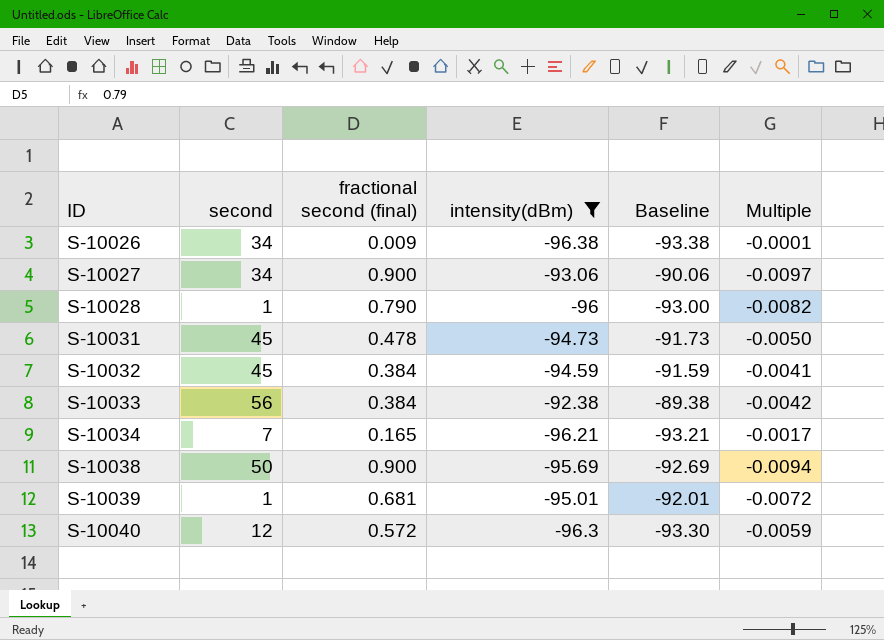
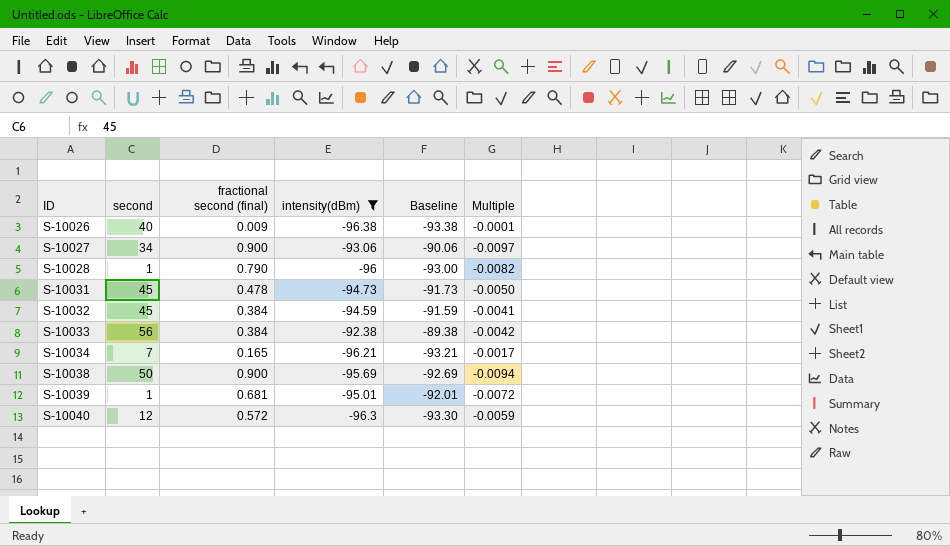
S-10026 | second: 34 -> 40

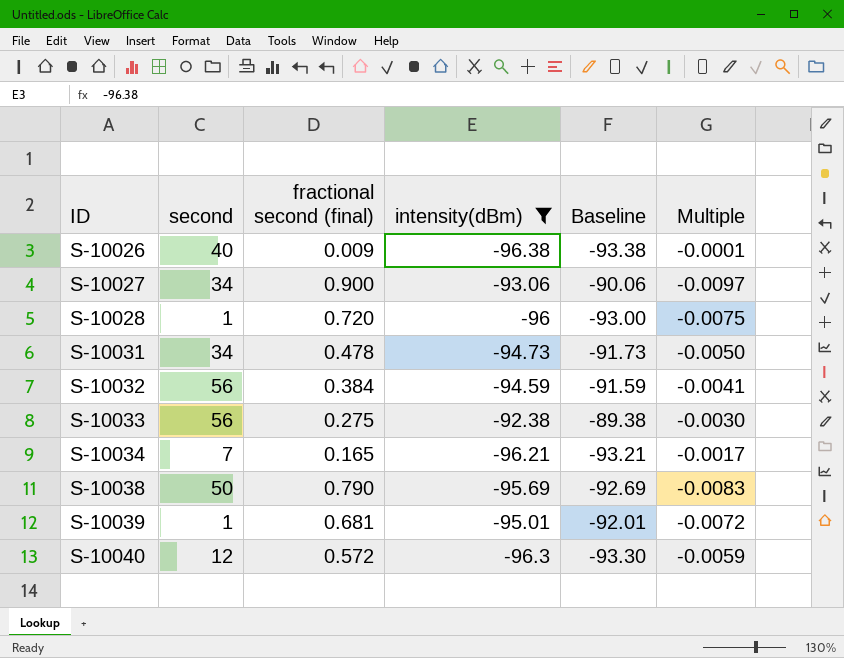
S-10028 | fractional second (final): 0.790 -> 0.720
S-10028 | Multiple: -0.0082 -> -0.0075
S-10031 | second: 45 -> 34
S-10032 | second: 45 -> 56
S-10033 | fractional second (final): 0.384 -> 0.275
S-10033 | Multiple: -0.0042 -> -0.0030
S-10038 | fractional second (final): 0.900 -> 0.790
S-10038 | Multiple: -0.0094 -> -0.0083

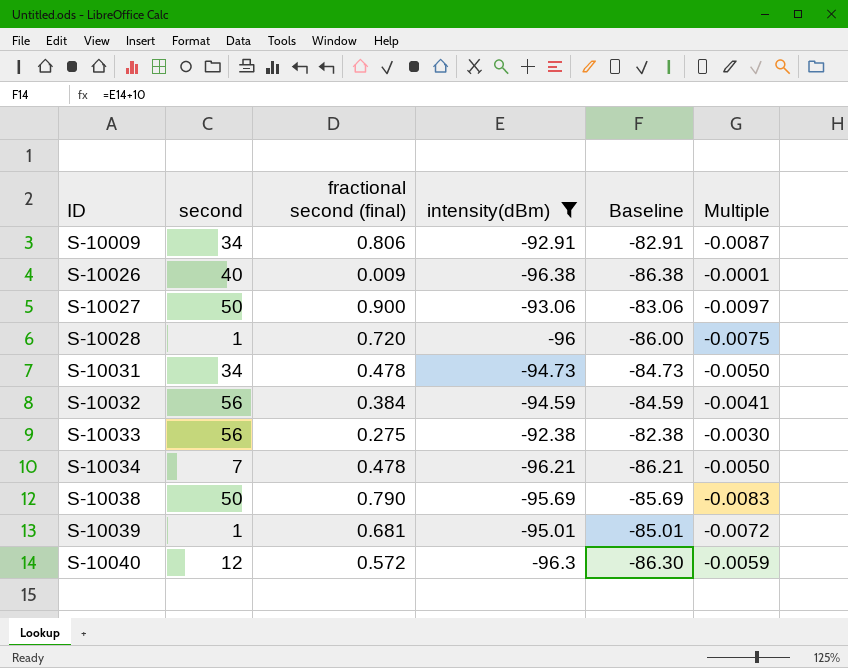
column Baseline | formula: [intensity(dBm)] + 3 -> [intensity(dBm)] + 10
row S-10009: none -> 34 | 0.806 | -92.91 | -82.91 | -0.0087
S-10027 | second: 34 -> 50
S-10034 | fractional second (final): 0.165 -> 0.478
S-10034 | Multiple: -0.0017 -> -0.0050

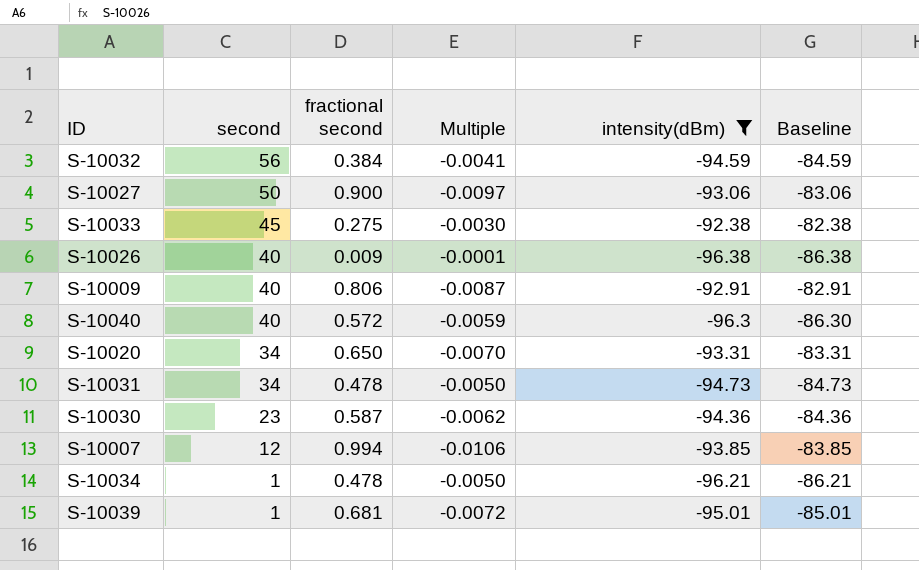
row order: ID ascending -> second descending
column name: fractional second (final) -> fractional second
column Multiple | position: 6 -> 4
row S-10028: 1 | 0.720 | -96 | -86.00 | -0.0075 -> none
row S-10038: 50 | 0.790 | -95.69 | -85.69 | -0.0083 -> none
S-10033 | second: 56 -> 45
S-10009 | second: 34 -> 40
S-10040 | second: 12 -> 40
row S-10020: none -> 34 | 0.650 | -0.0070 | -93.31 | -83.31
row S-10030: none -> 23 | 0.587 | -0.0062 | -94.36 | -84.36
row S-10007: none -> 12 | 0.994 | -0.0106 | -93.85 | -83.85
S-10034 | second: 7 -> 1

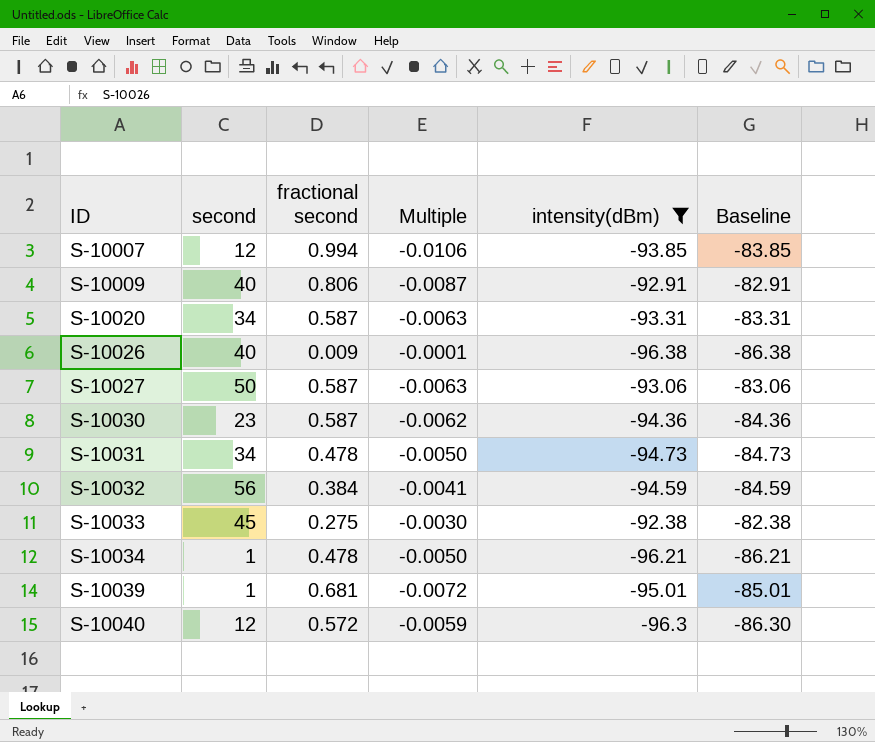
row order: second descending -> ID ascending
S-10020 | fractional second: 0.650 -> 0.587
S-10020 | Multiple: -0.0070 -> -0.0063
S-10027 | fractional second: 0.900 -> 0.587
S-10027 | Multiple: -0.0097 -> -0.0063
S-10040 | second: 40 -> 12

